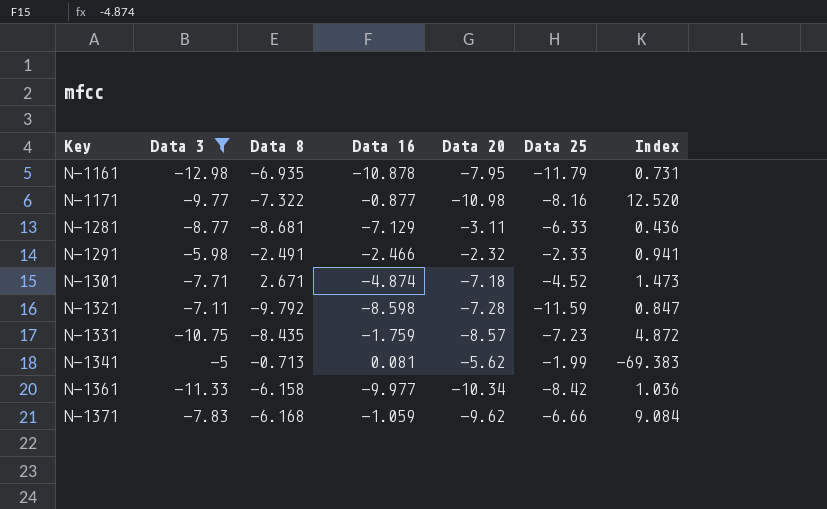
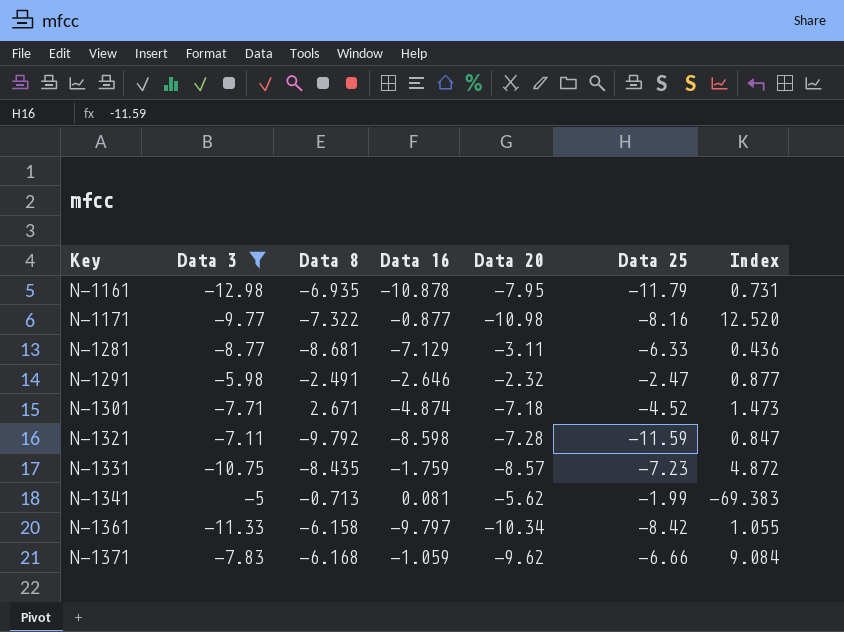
N-1291 | Data 16: -2.466 -> -2.646
N-1291 | Data 25: -2.33 -> -2.47
N-1291 | Index: 0.941 -> 0.877
N-1361 | Data 16: -9.977 -> -9.797
N-1361 | Index: 1.036 -> 1.055

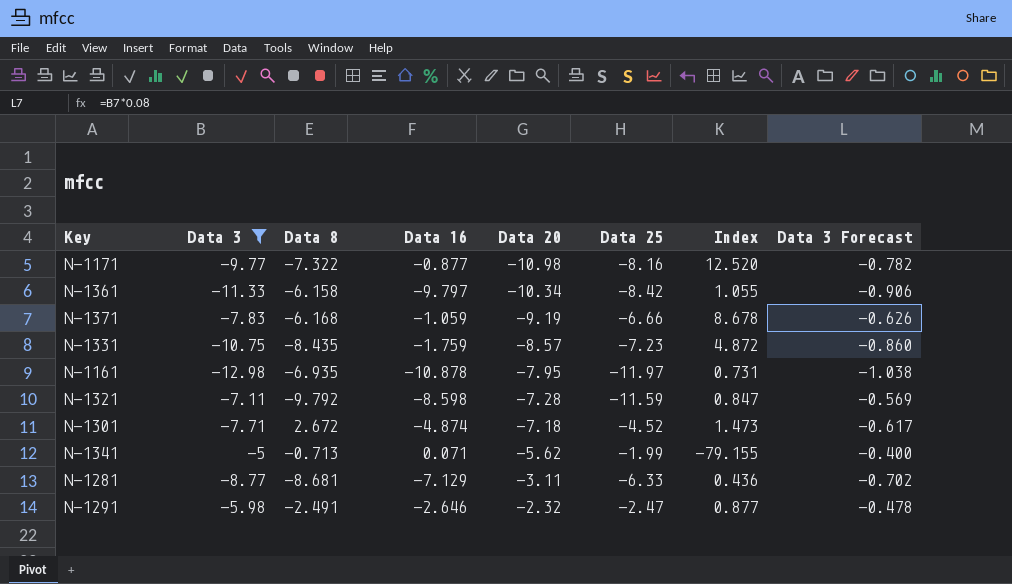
row order: Key ascending -> Data 20 ascending
column Data 3 Forecast | formula: none -> [Data 3] * 0.08
N-1371 | Data 20: -9.62 -> -9.19
N-1371 | Index: 9.084 -> 8.678
N-1161 | Data 25: -11.79 -> -11.97
N-1301 | Data 8: 2.671 -> 2.672
N-1341 | Data 16: 0.081 -> 0.071
N-1341 | Index: -69.383 -> -79.155

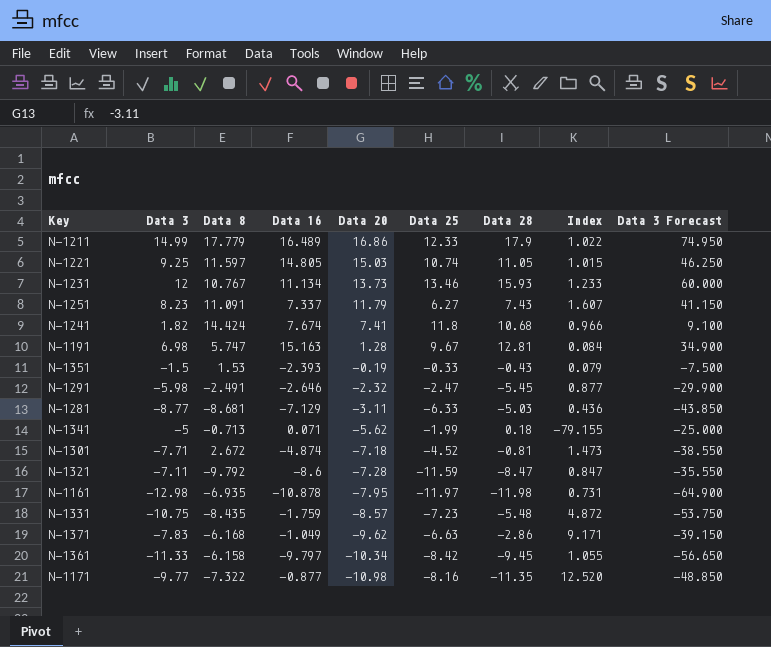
filter: Data 3 <= -5 -> none
row order: Data 20 ascending -> Data 20 descending
column Data 28 | position: none -> 7
column Data 3 Forecast | formula: [Data 3] * 0.08 -> [Data 3] * 5
N-1321 | Data 16: -8.598 -> -8.6
N-1371 | Data 16: -1.059 -> -1.049
N-1371 | Data 20: -9.19 -> -9.62
N-1371 | Data 25: -6.66 -> -6.63
N-1371 | Index: 8.678 -> 9.171

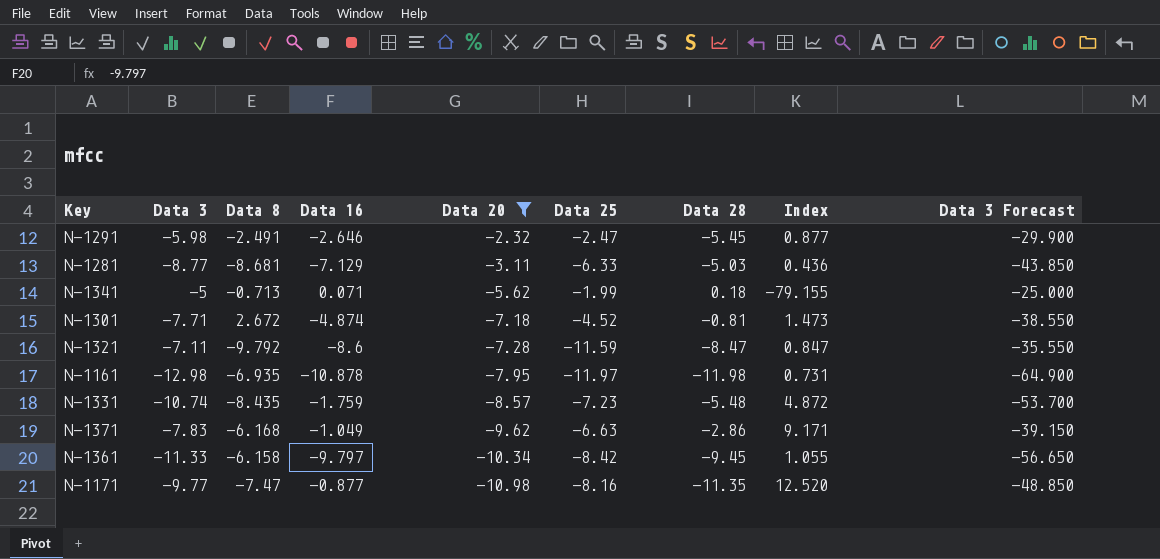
filter: none -> Data 20 <= -2.32
N-1331 | Data 3: -10.75 -> -10.74
N-1331 | Data 3 Forecast: -53.750 -> -53.700
N-1171 | Data 8: -7.322 -> -7.47

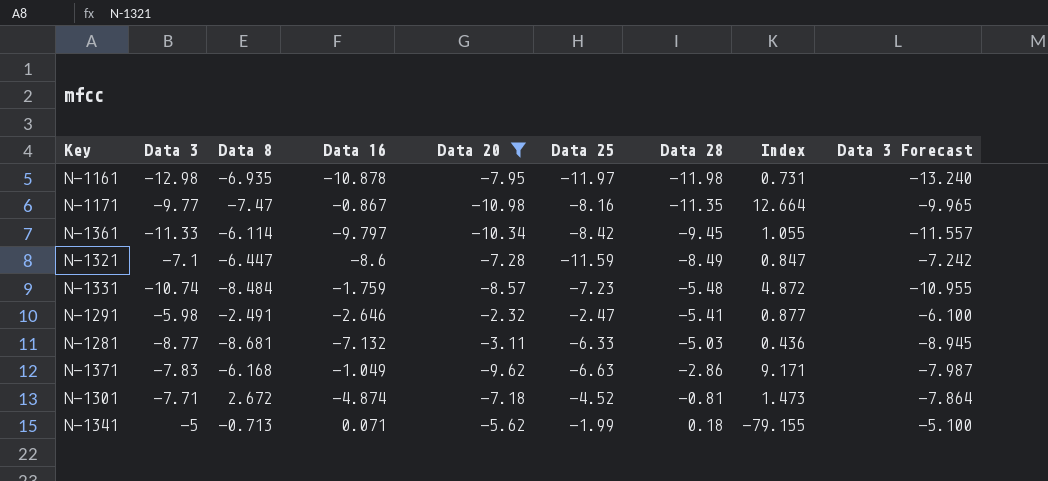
row order: Data 20 descending -> Data 28 ascending
column Data 3 Forecast | formula: [Data 3] * 5 -> [Data 3] * 1.02
N-1171 | Data 16: -0.877 -> -0.867
N-1171 | Index: 12.520 -> 12.664
N-1361 | Data 8: -6.158 -> -6.114
N-1321 | Data 3: -7.11 -> -7.1
N-1321 | Data 8: -9.792 -> -6.447
N-1321 | Data 28: -8.47 -> -8.49
N-1331 | Data 8: -8.435 -> -8.484
N-1291 | Data 28: -5.45 -> -5.41
N-1281 | Data 16: -7.129 -> -7.132

